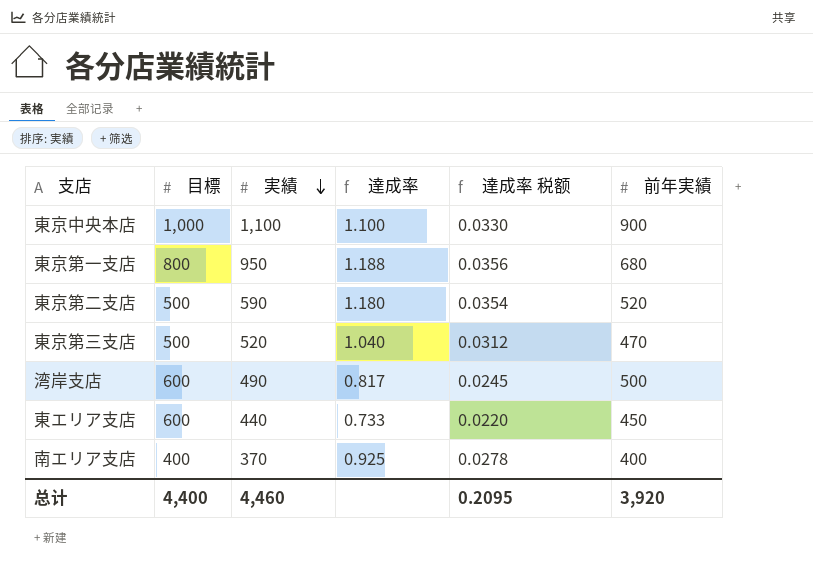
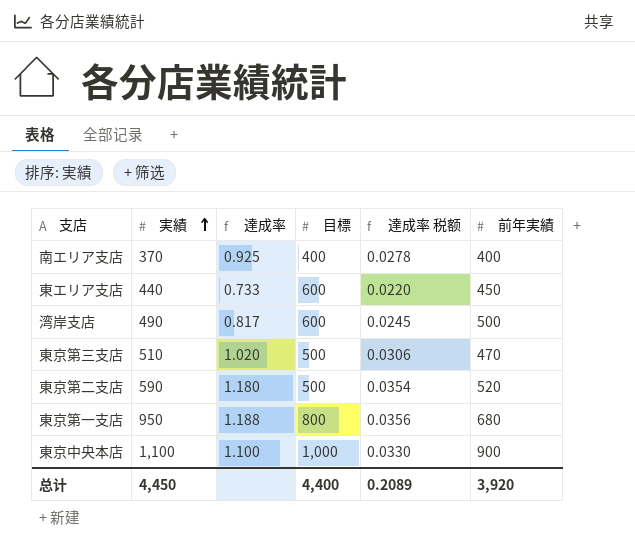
row order: 実績 descending -> 実績 ascending
column 目標 | position: 2 -> 4
東京第三支店 | 実績: 520 -> 510
東京第三支店 | 達成率: 1.040 -> 1.020
東京第三支店 | 達成率 税额: 0.0312 -> 0.0306
总计 | 実績: 4,460 -> 4,450
总计 | 達成率 税额: 0.2095 -> 0.2089

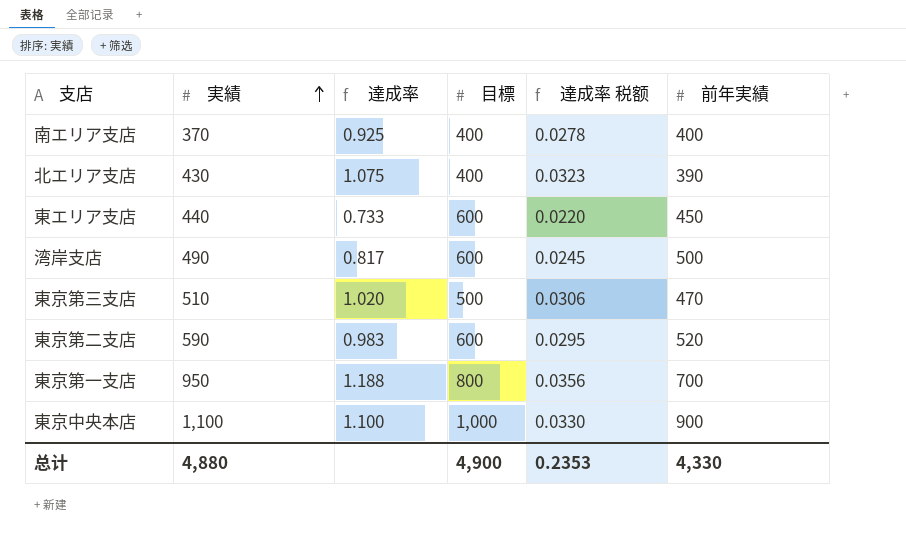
row 北エリア支店: none -> 430 | 1.075 | 400 | 0.0323 | 390
東京第二支店 | 達成率: 1.180 -> 0.983
東京第二支店 | 目標: 500 -> 600
東京第二支店 | 達成率 税额: 0.0354 -> 0.0295
東京第一支店 | 前年実績: 680 -> 700
总计 | 実績: 4,450 -> 4,880
总计 | 目標: 4,400 -> 4,900
总计 | 達成率 税额: 0.2089 -> 0.2353
总计 | 前年実績: 3,920 -> 4,330

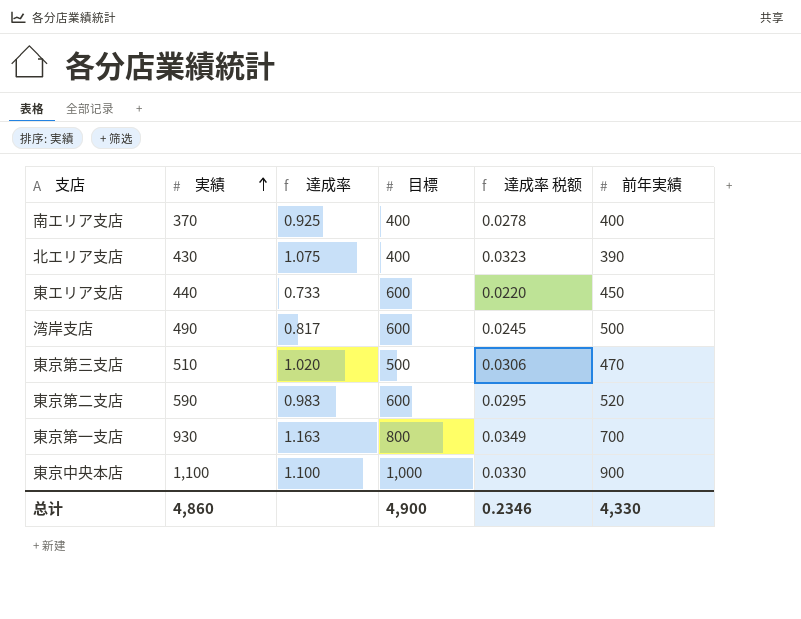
東京第一支店 | 実績: 950 -> 930
東京第一支店 | 達成率: 1.188 -> 1.163
東京第一支店 | 達成率 税额: 0.0356 -> 0.0349
总计 | 実績: 4,880 -> 4,860
总计 | 達成率 税额: 0.2353 -> 0.2346

